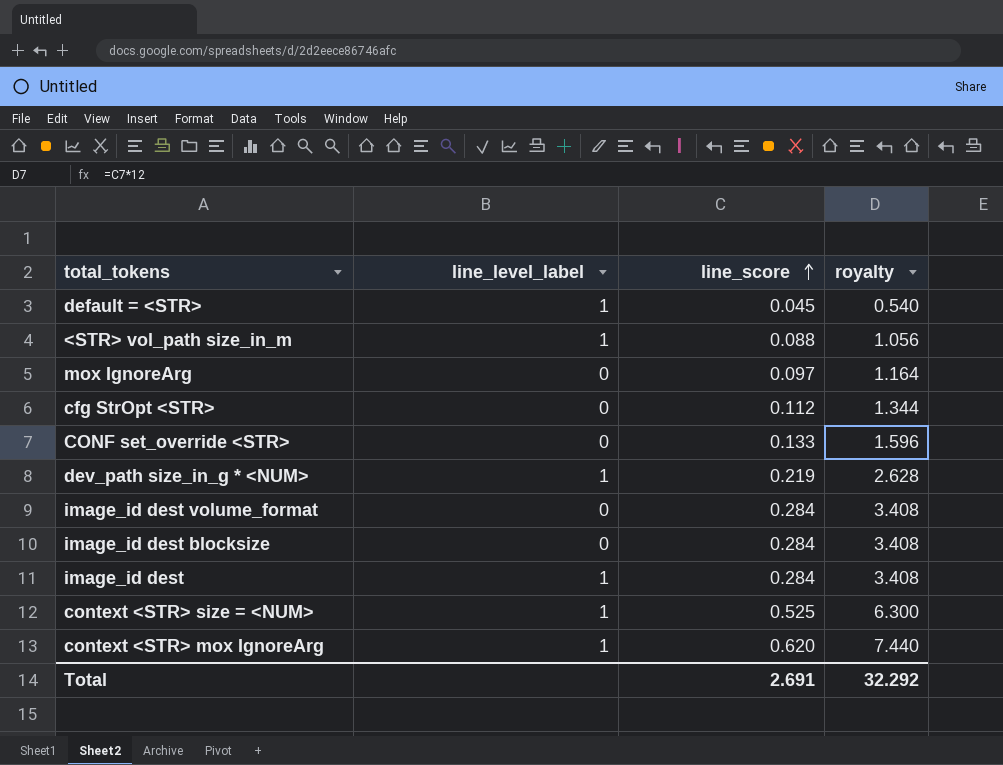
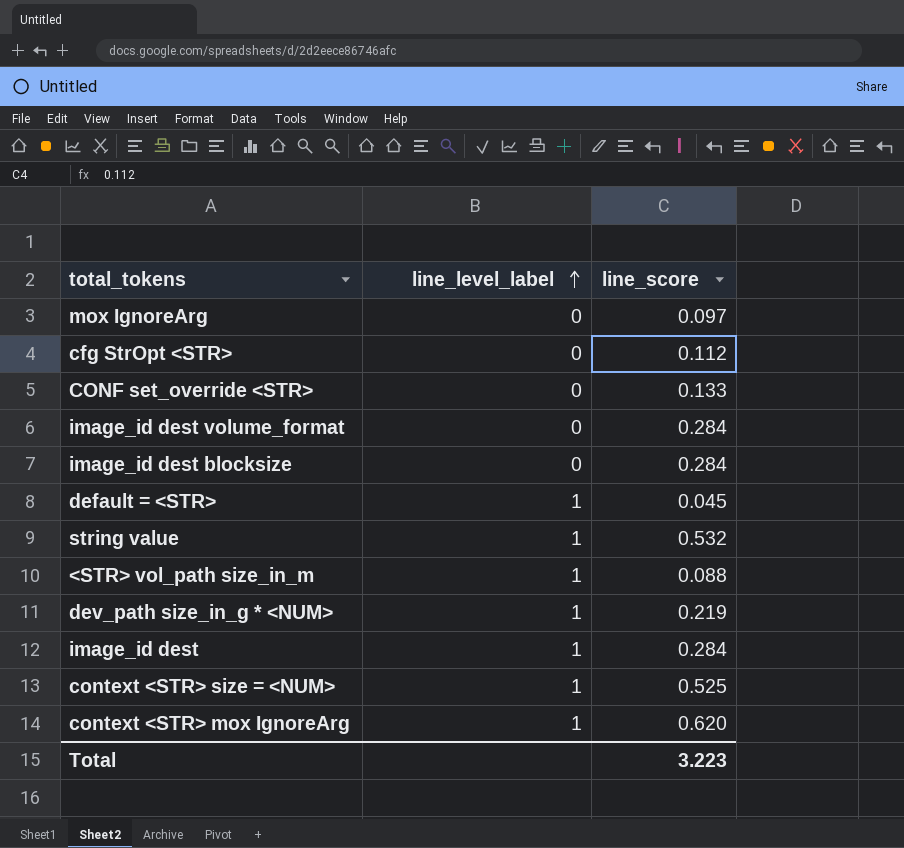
row order: line_score ascending -> line_level_label ascending
column royalty | formula: [line_score] * 12 -> none
row string value: none -> 1 | 0.532
Total | line_score: 2.691 -> 3.223

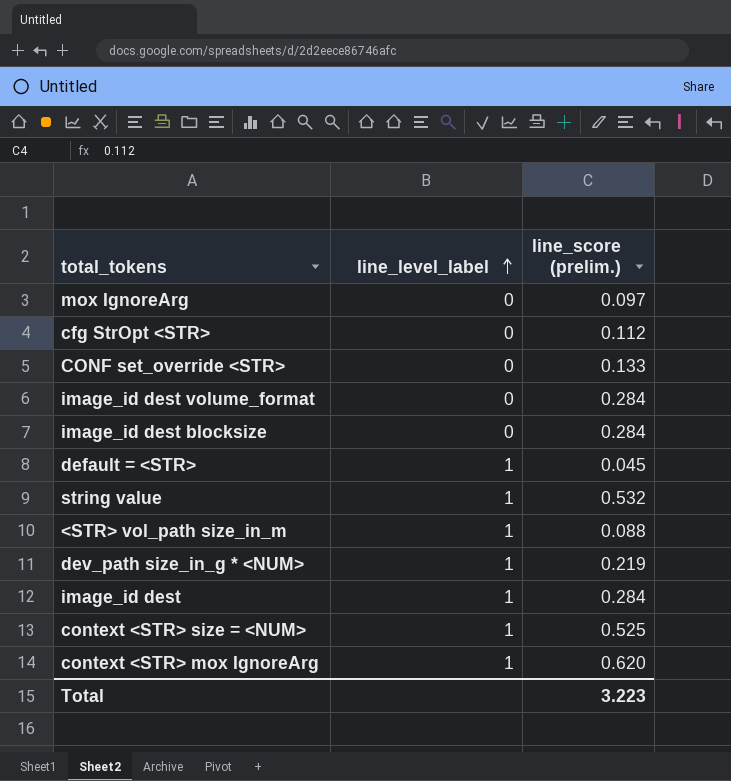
column name: line_score -> line_score (prelim.)

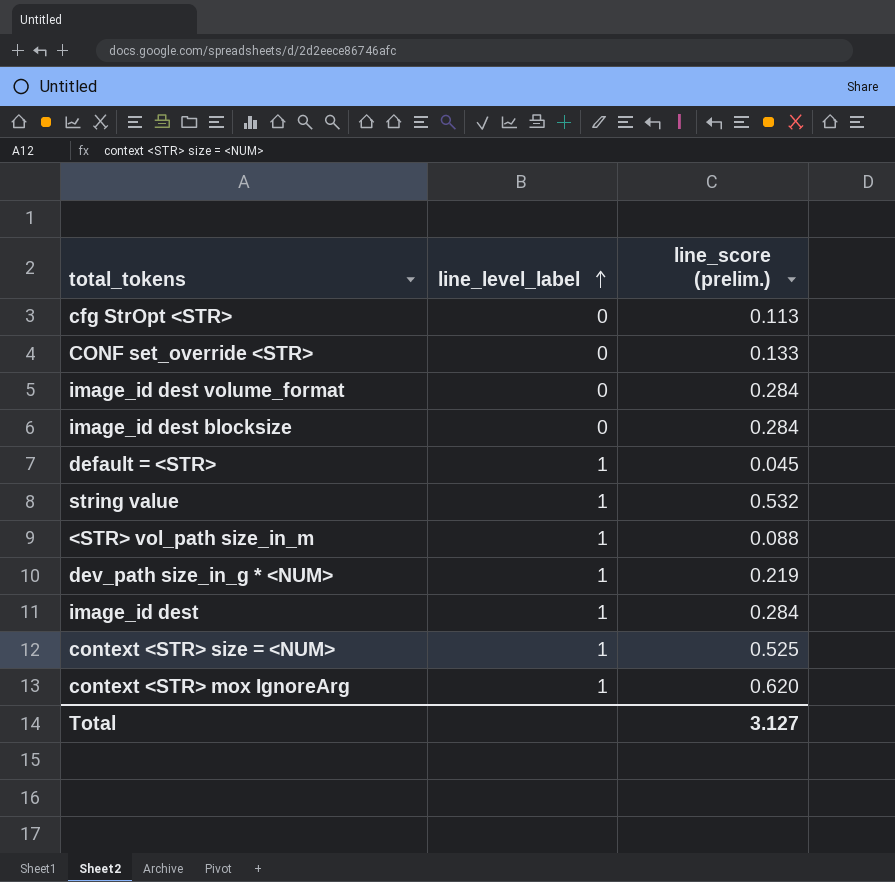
row mox IgnoreArg: 0 | 0.097 -> none
cfg StrOpt <STR> | line_score (prelim.): 0.112 -> 0.113
Total | line_score (prelim.): 3.223 -> 3.127

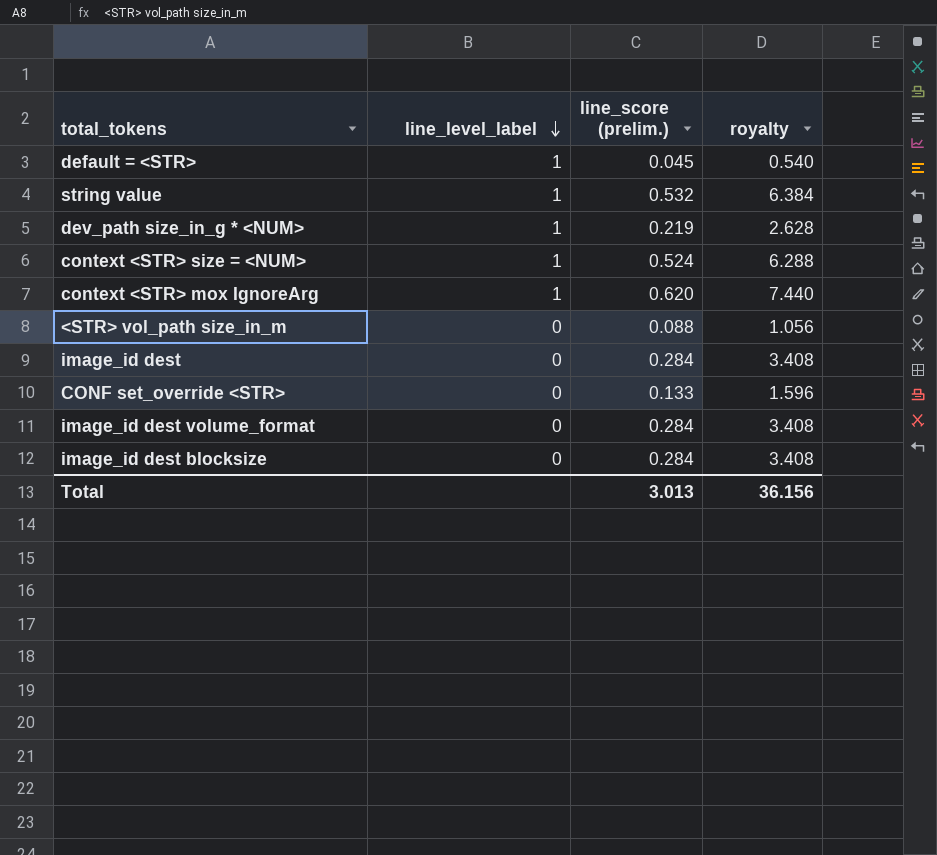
row order: line_level_label ascending -> line_level_label descending
column royalty | formula: none -> [line_score (prelim.)] * 12
row cfg StrOpt <STR>: 0 | 0.113 -> none
context <STR> size = <NUM> | line_score (prelim.): 0.525 -> 0.524
<STR> vol_path size_in_m | line_level_label: 1 -> 0
image_id dest | line_level_label: 1 -> 0
Total | line_score (prelim.): 3.127 -> 3.013

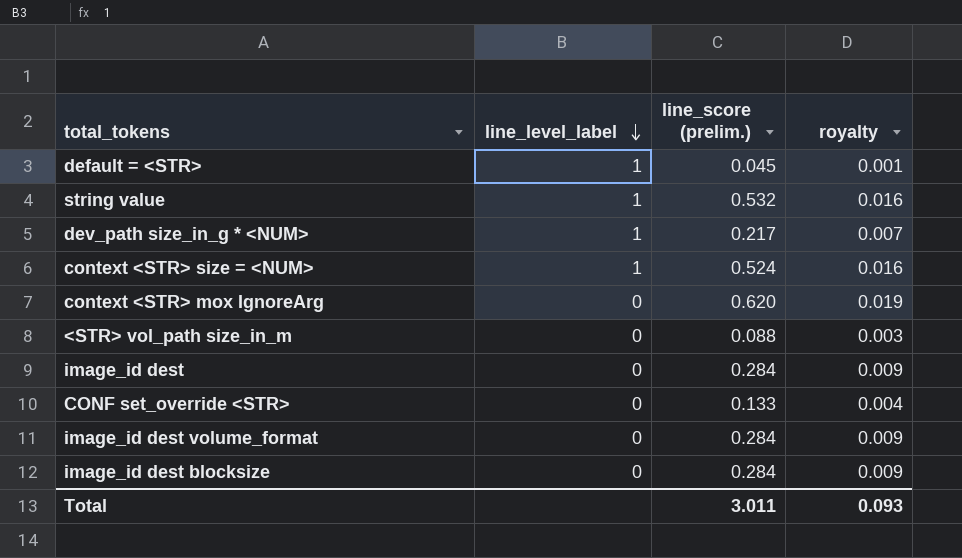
column royalty | formula: [line_score (prelim.)] * 12 -> [line_score (prelim.)] * 0.03
dev_path size_in_g * <NUM> | line_score (prelim.): 0.219 -> 0.217
context <STR> mox IgnoreArg | line_level_label: 1 -> 0
Total | line_score (prelim.): 3.013 -> 3.011
Total | royalty: 36.156 -> 0.093

